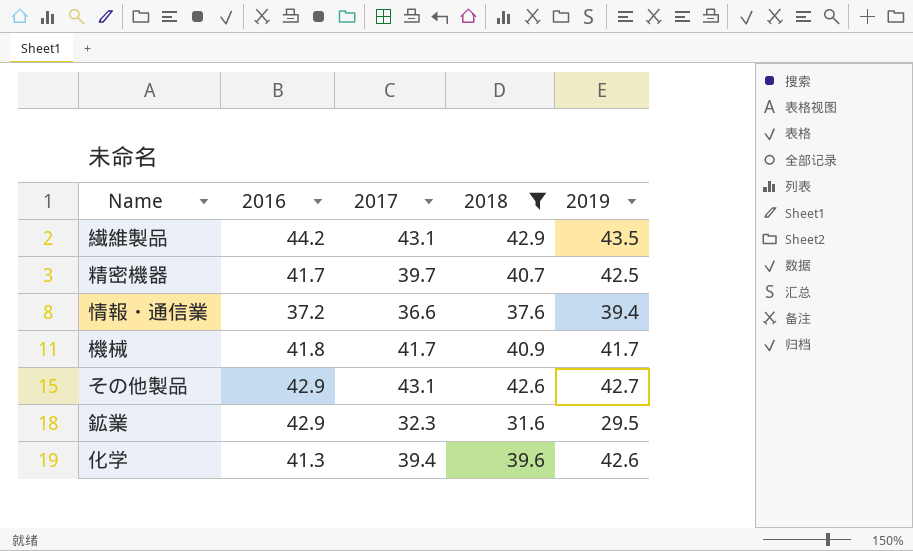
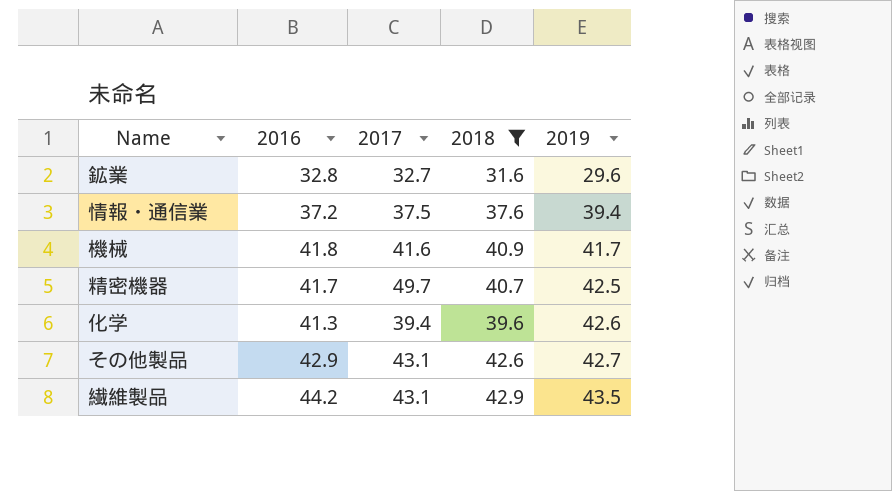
row order: none -> 2019 ascending
鉱業 | 2016: 42.9 -> 32.8
鉱業 | 2017: 32.3 -> 32.7
鉱業 | 2019: 29.5 -> 29.6
情報・通信業 | 2017: 36.6 -> 37.5
機械 | 2017: 41.7 -> 41.6
精密機器 | 2017: 39.7 -> 49.7

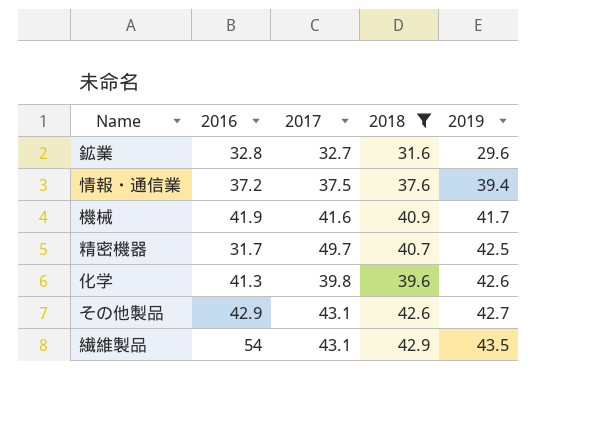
機械 | 2016: 41.8 -> 41.9
精密機器 | 2016: 41.7 -> 31.7
化学 | 2017: 39.4 -> 39.8
繊維製品 | 2016: 44.2 -> 54

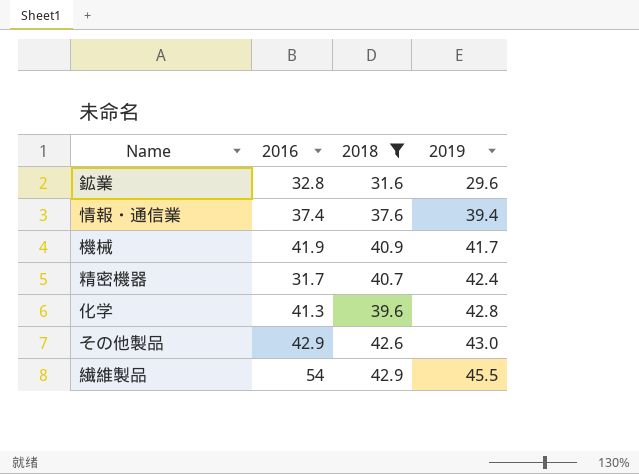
column 2017 | position: 3 -> none
情報・通信業 | 2016: 37.2 -> 37.4
精密機器 | 2019: 42.5 -> 42.4
化学 | 2019: 42.6 -> 42.8
その他製品 | 2019: 42.7 -> 43.0
繊維製品 | 2019: 43.5 -> 45.5

